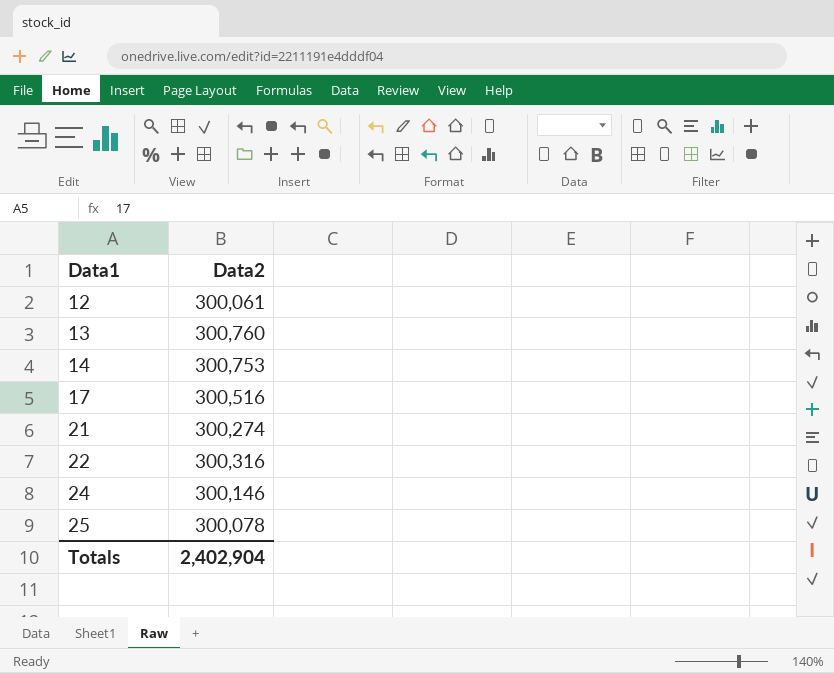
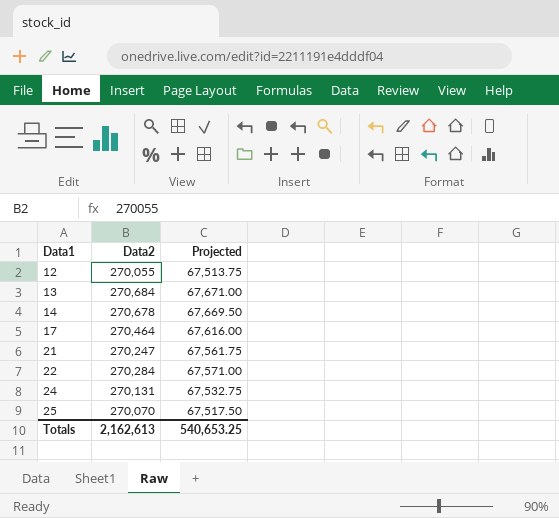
column Projected | formula: none -> [Data2] * 0.25
12 | Data2: 300,061 -> 270,055
13 | Data2: 300,760 -> 270,684
14 | Data2: 300,753 -> 270,678
17 | Data2: 300,516 -> 270,464
21 | Data2: 300,274 -> 270,247
22 | Data2: 300,316 -> 270,284
24 | Data2: 300,146 -> 270,131
25 | Data2: 300,078 -> 270,070
Totals | Data2: 2,402,904 -> 2,162,613

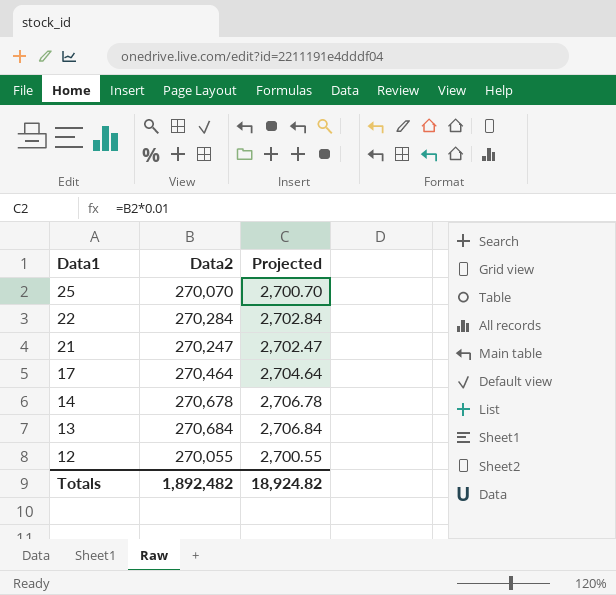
row order: Data1 ascending -> Data1 descending
column Projected | formula: [Data2] * 0.25 -> [Data2] * 0.01
row 24: 270,131 | 67,532.75 -> none
Totals | Data2: 2,162,613 -> 1,892,482
Totals | Projected: 540,653.25 -> 18,924.82

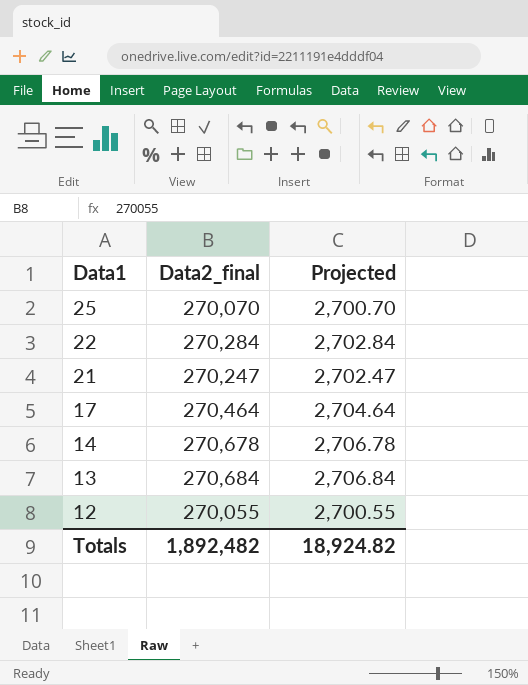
column name: Data2 -> Data2_final

